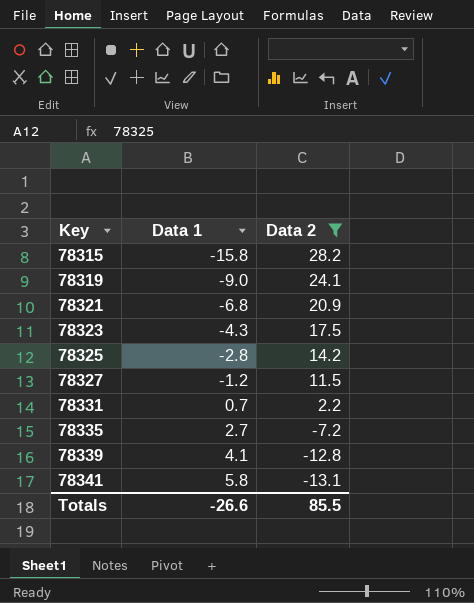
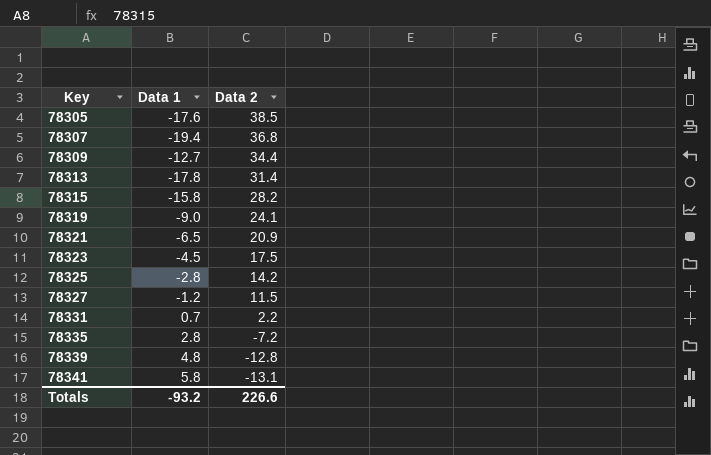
filter: Data 2 <= 28.2 -> none
78321 | Data 1: -6.8 -> -6.5
78323 | Data 1: -4.3 -> -4.5
78335 | Data 1: 2.7 -> 2.8
78339 | Data 1: 4.1 -> 4.8
Totals | Data 1: -26.6 -> -93.2
Totals | Data 2: 85.5 -> 226.6

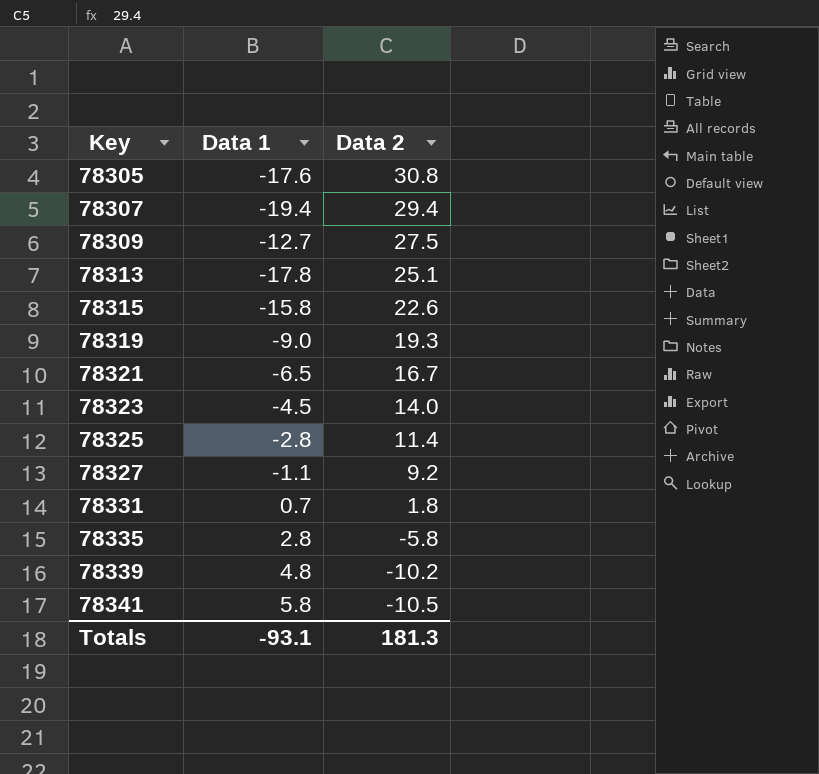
78305 | Data 2: 38.5 -> 30.8
78307 | Data 2: 36.8 -> 29.4
78309 | Data 2: 34.4 -> 27.5
78313 | Data 2: 31.4 -> 25.1
78315 | Data 2: 28.2 -> 22.6
78319 | Data 2: 24.1 -> 19.3
78321 | Data 2: 20.9 -> 16.7
78323 | Data 2: 17.5 -> 14.0
78325 | Data 2: 14.2 -> 11.4
78327 | Data 1: -1.2 -> -1.1
78327 | Data 2: 11.5 -> 9.2
78331 | Data 2: 2.2 -> 1.8
78335 | Data 2: -7.2 -> -5.8
78339 | Data 2: -12.8 -> -10.2
78341 | Data 2: -13.1 -> -10.5
Totals | Data 1: -93.2 -> -93.1
Totals | Data 2: 226.6 -> 181.3

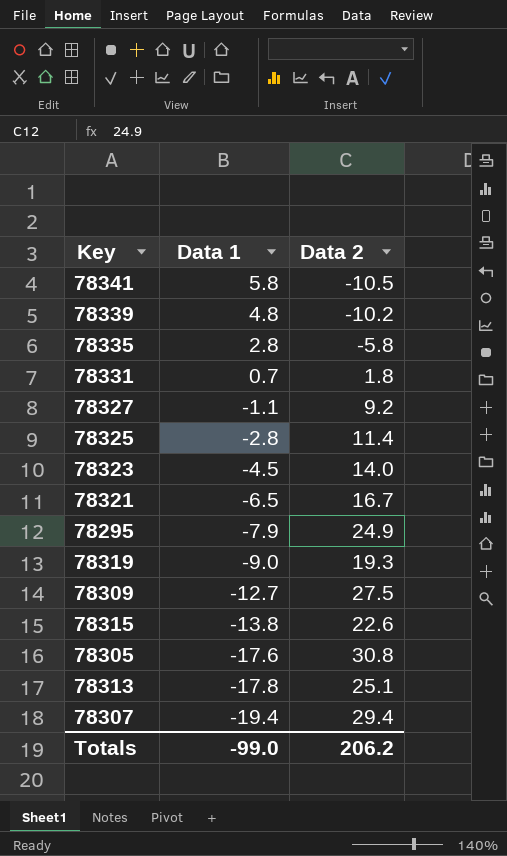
row order: Key ascending -> Data 1 descending
row 78295: none -> -7.9 | 24.9
78315 | Data 1: -15.8 -> -13.8
Totals | Data 1: -93.1 -> -99.0
Totals | Data 2: 181.3 -> 206.2

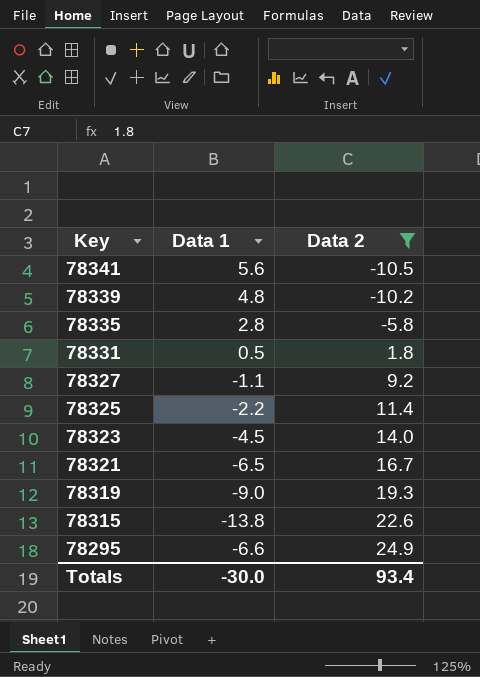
filter: none -> Data 2 <= 24.9
row order: Data 1 descending -> Key descending
78341 | Data 1: 5.8 -> 5.6
78331 | Data 1: 0.7 -> 0.5
78325 | Data 1: -2.8 -> -2.2
78295 | Data 1: -7.9 -> -6.6
Totals | Data 1: -99.0 -> -30.0
Totals | Data 2: 206.2 -> 93.4

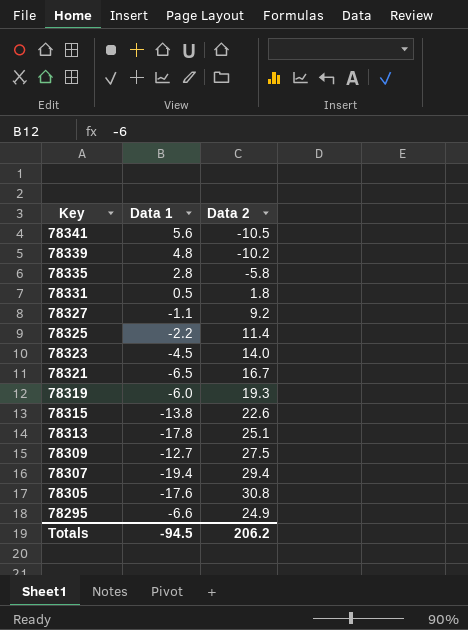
filter: Data 2 <= 24.9 -> none
78319 | Data 1: -9.0 -> -6.0
Totals | Data 1: -30.0 -> -94.5
Totals | Data 2: 93.4 -> 206.2

